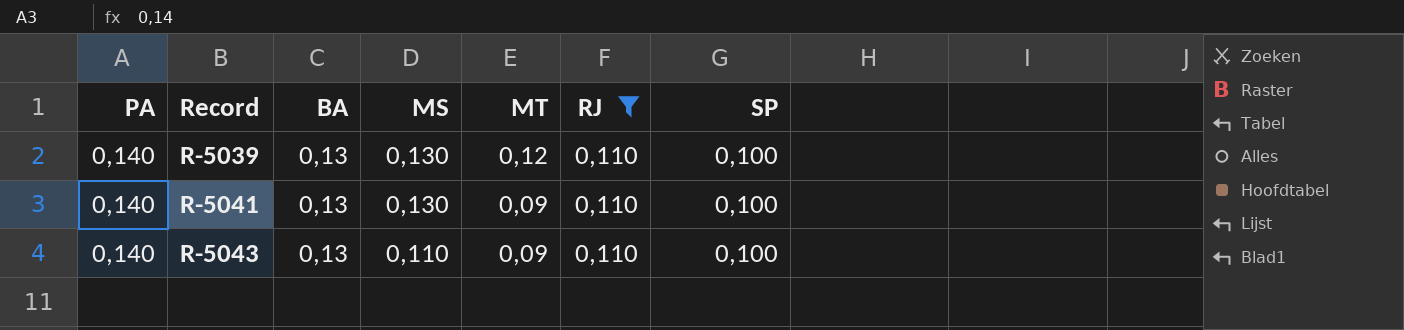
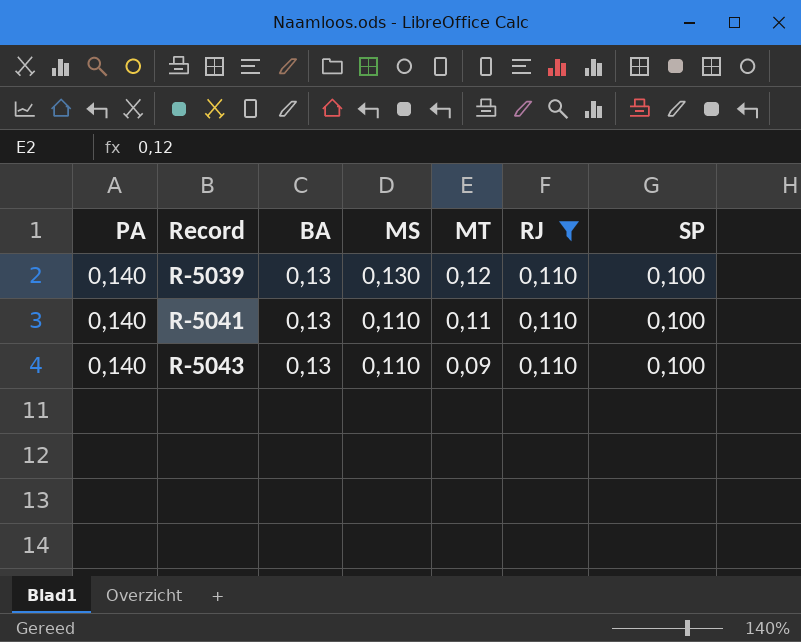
R-5041 | MS: 0,130 -> 0,110
R-5041 | MT: 0,09 -> 0,11

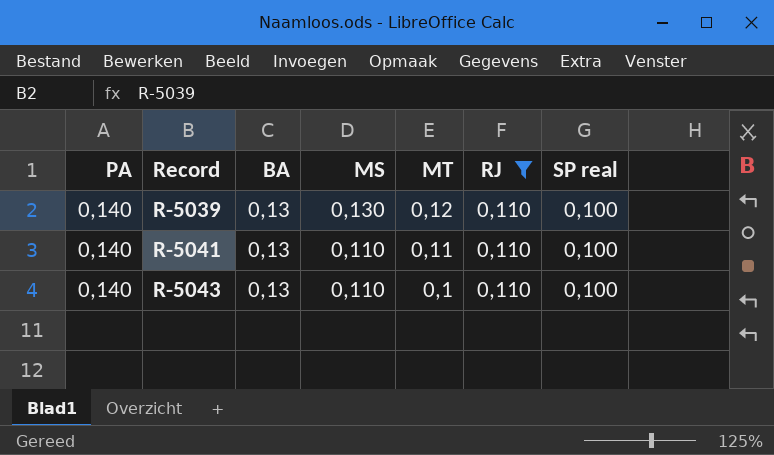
column name: SP -> SP real
R-5043 | MT: 0,09 -> 0,1

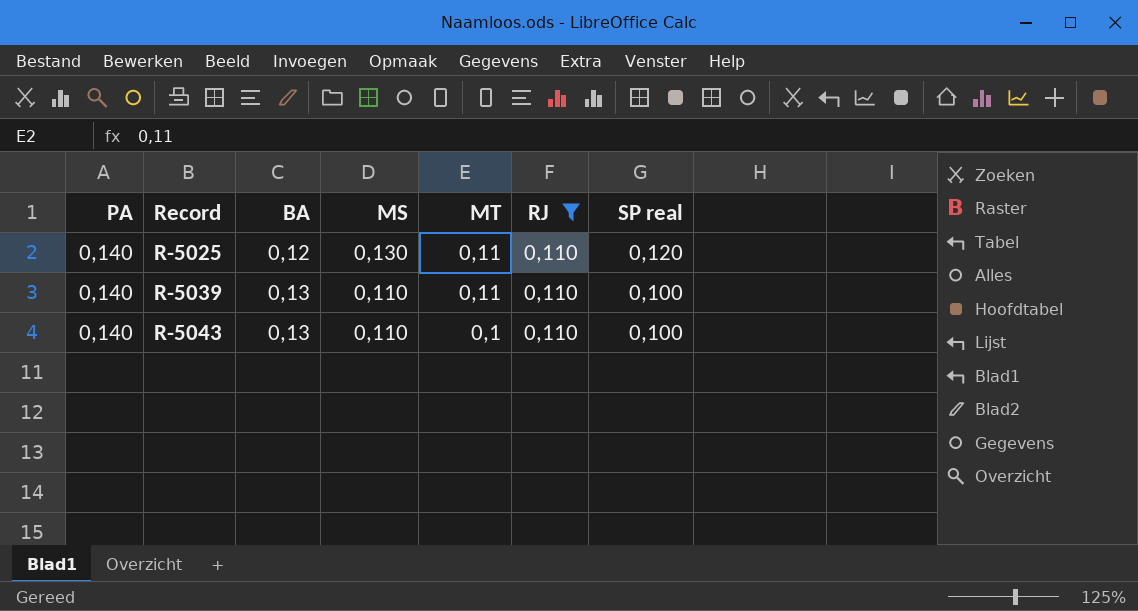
row R-5041: 0,140 | 0,13 | 0,110 | 0,11 | 0,110 | 0,100 -> none
row R-5025: none -> 0,140 | 0,12 | 0,130 | 0,11 | 0,110 | 0,120
R-5039 | MS: 0,130 -> 0,110
R-5039 | MT: 0,12 -> 0,11

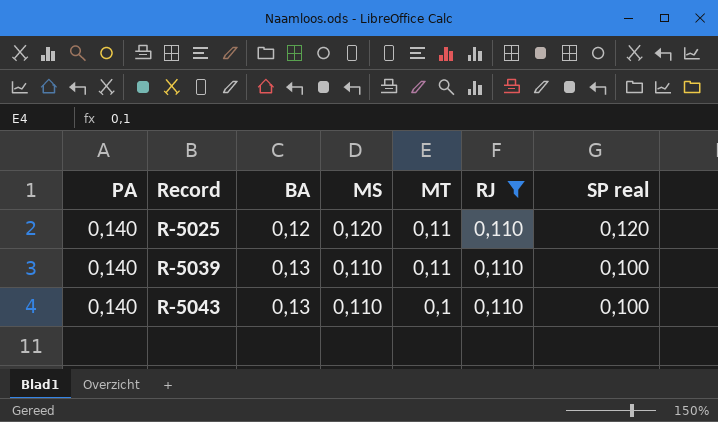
R-5025 | MS: 0,130 -> 0,120

